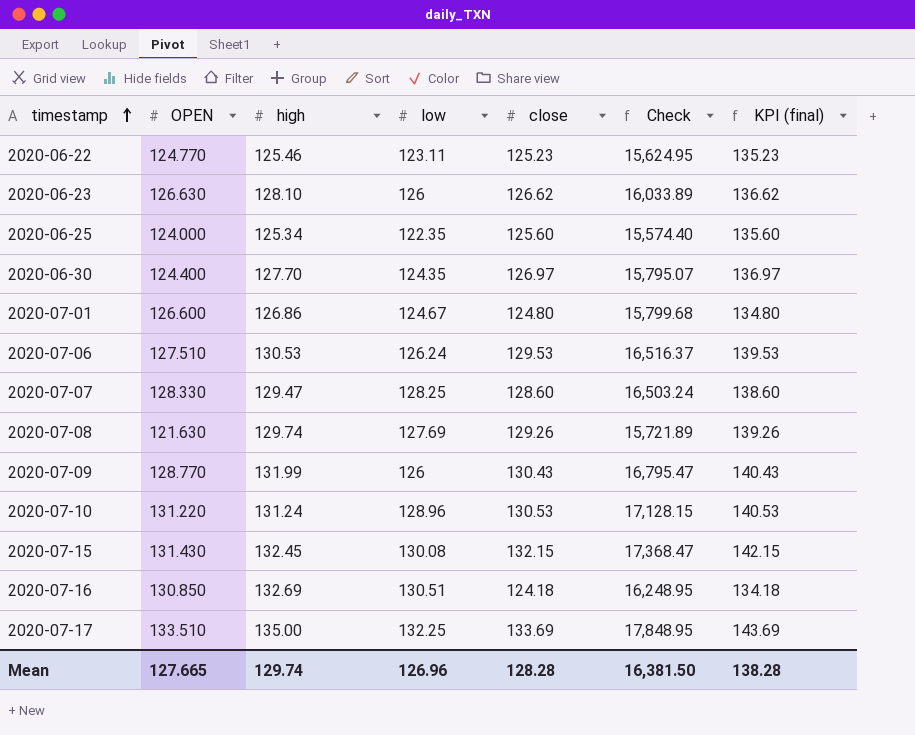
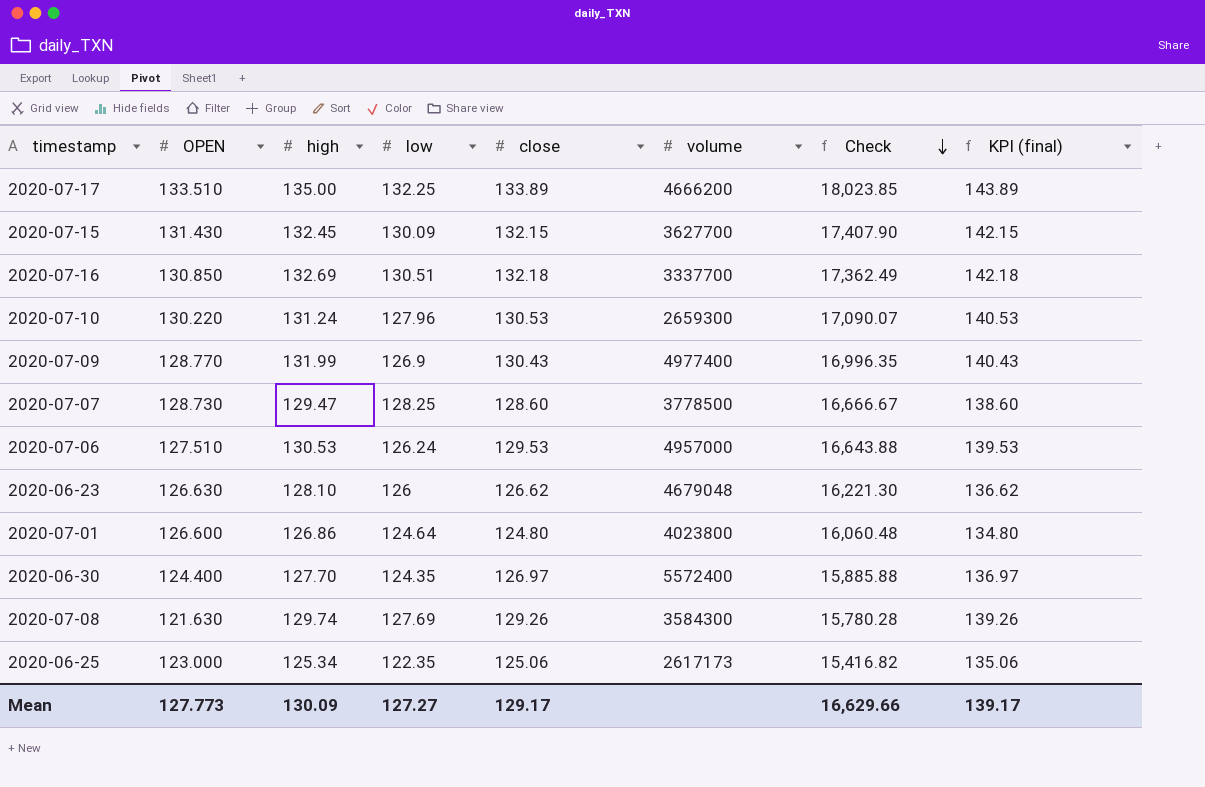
row order: timestamp ascending -> Check descending
column volume | position: none -> 6
column Check | formula: [OPEN] * [close] -> [OPEN] * [high]
row 2020-06-22: 124.770 | 125.46 | 123.11 | 125.23 | 15,624.95 | 135.23 -> none
2020-07-17 | close: 133.69 -> 133.89
2020-07-17 | KPI (final): 143.69 -> 143.89
2020-07-15 | low: 130.08 -> 130.09
2020-07-16 | close: 124.18 -> 132.18
2020-07-16 | KPI (final): 134.18 -> 142.18
2020-07-10 | OPEN: 131.220 -> 130.220
2020-07-10 | low: 128.96 -> 127.96
2020-07-09 | low: 126 -> 126.9
2020-07-07 | OPEN: 128.330 -> 128.730
2020-07-01 | low: 124.67 -> 124.64
2020-06-25 | OPEN: 124.000 -> 123.000
2020-06-25 | close: 125.60 -> 125.06
2020-06-25 | KPI (final): 135.60 -> 135.06
Mean | OPEN: 127.665 -> 127.773
Mean | high: 129.74 -> 130.09
Mean | low: 126.96 -> 127.27
Mean | close: 128.28 -> 129.17
Mean | Check: 16,381.50 -> 16,629.66
Mean | KPI (final): 138.28 -> 139.17

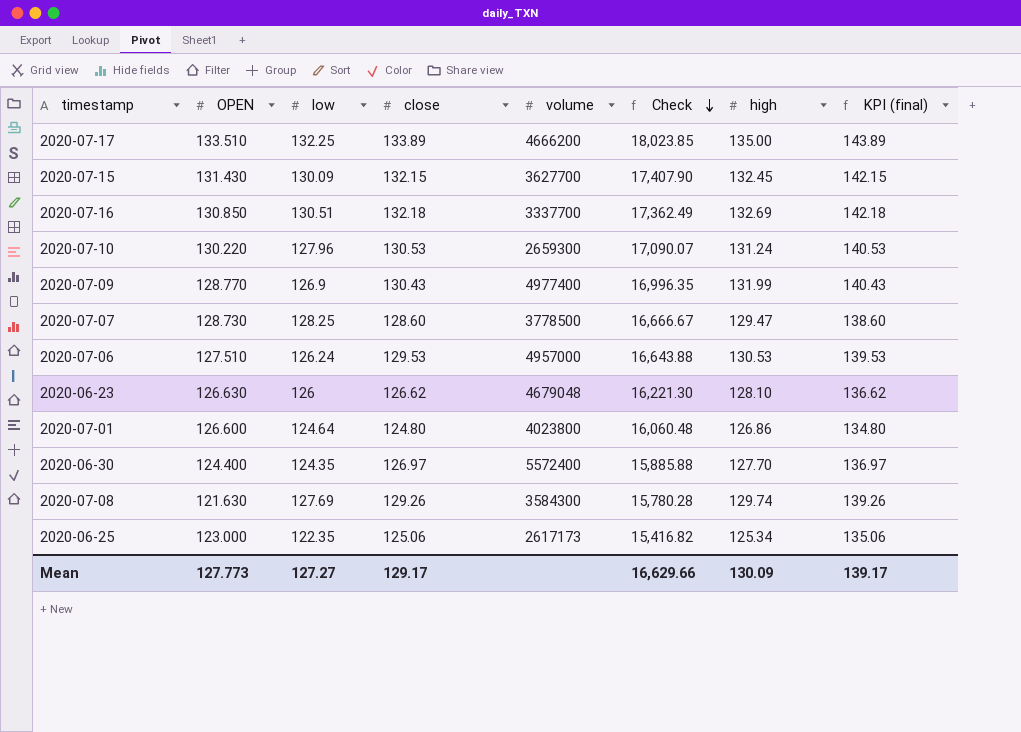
column high | position: 3 -> 7

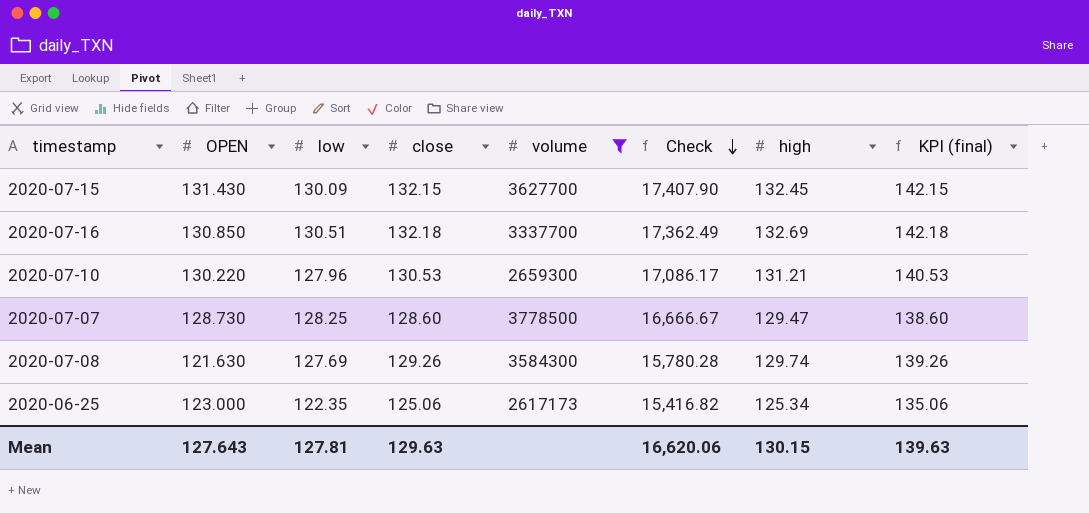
filter: none -> volume <= 3778500
2020-07-10 | Check: 17,090.07 -> 17,086.17
2020-07-10 | high: 131.24 -> 131.21
Mean | OPEN: 127.773 -> 127.643
Mean | low: 127.27 -> 127.81
Mean | close: 129.17 -> 129.63
Mean | Check: 16,629.66 -> 16,620.06
Mean | high: 130.09 -> 130.15
Mean | KPI (final): 139.17 -> 139.63

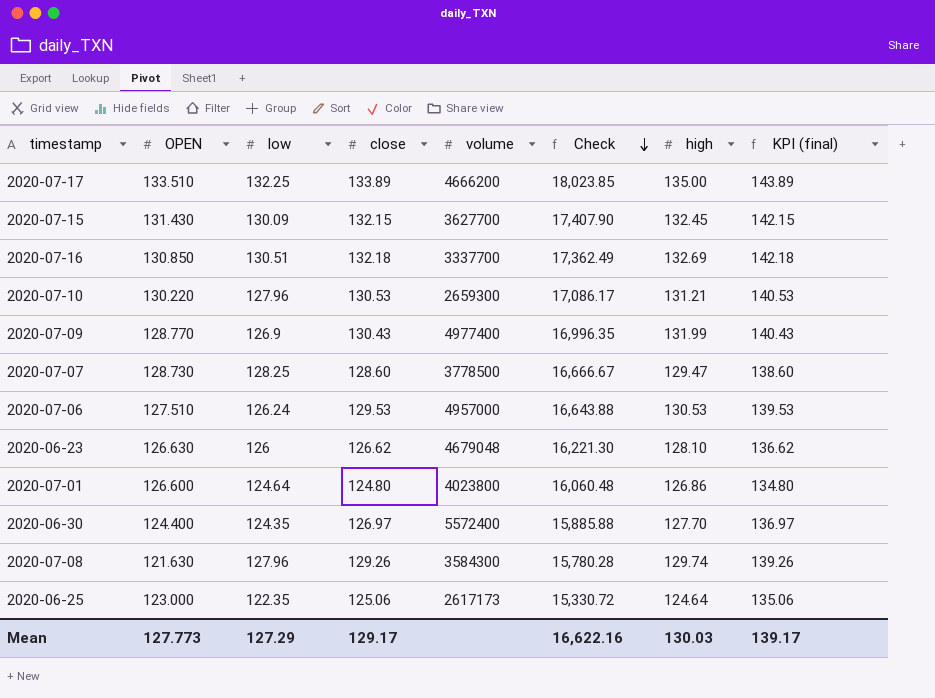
filter: volume <= 3778500 -> none
2020-07-08 | low: 127.69 -> 127.96
2020-06-25 | Check: 15,416.82 -> 15,330.72
2020-06-25 | high: 125.34 -> 124.64
Mean | OPEN: 127.643 -> 127.773
Mean | low: 127.81 -> 127.29
Mean | close: 129.63 -> 129.17
Mean | Check: 16,620.06 -> 16,622.16
Mean | high: 130.15 -> 130.03
Mean | KPI (final): 139.63 -> 139.17

